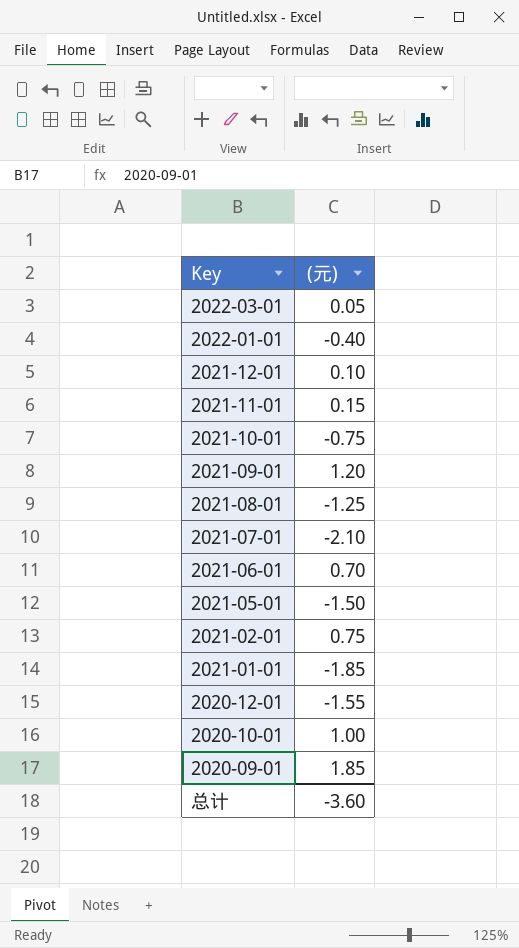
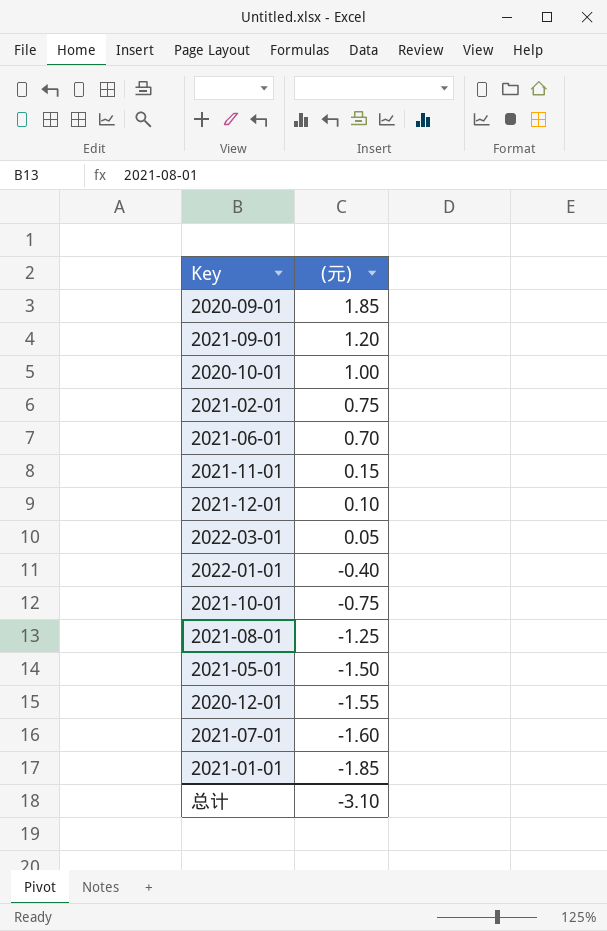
row order: Key descending -> (元) descending
2021-07-01 | (元): -2.10 -> -1.60
总计 | (元): -3.60 -> -3.10

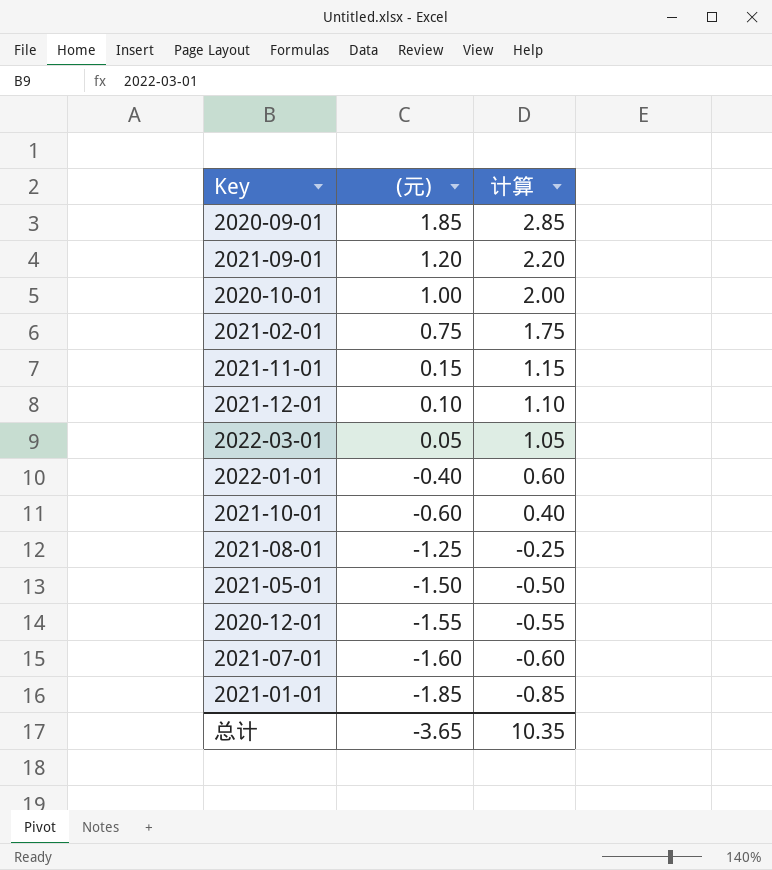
column 计算 | formula: none -> [(元)] + 1
row 2021-06-01: 0.70 -> none
2021-10-01 | (元): -0.75 -> -0.60
总计 | (元): -3.10 -> -3.65

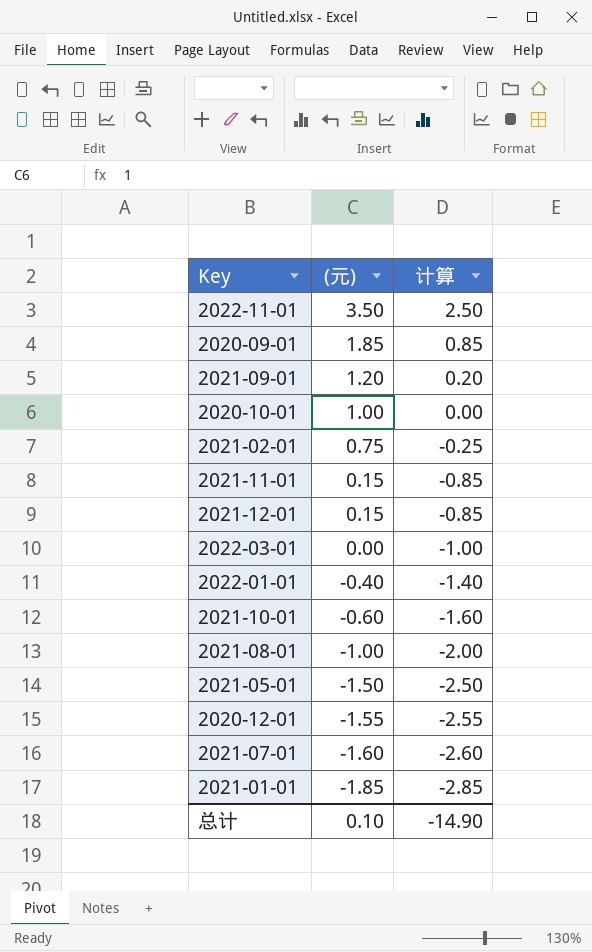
column 计算 | formula: [(元)] + 1 -> [(元)] - 1
row 2022-11-01: none -> 3.50 | 2.50
2021-12-01 | (元): 0.10 -> 0.15
2022-03-01 | (元): 0.05 -> 0.00
2021-08-01 | (元): -1.25 -> -1.00
总计 | (元): -3.65 -> 0.10
总计 | 计算: 10.35 -> -14.90

